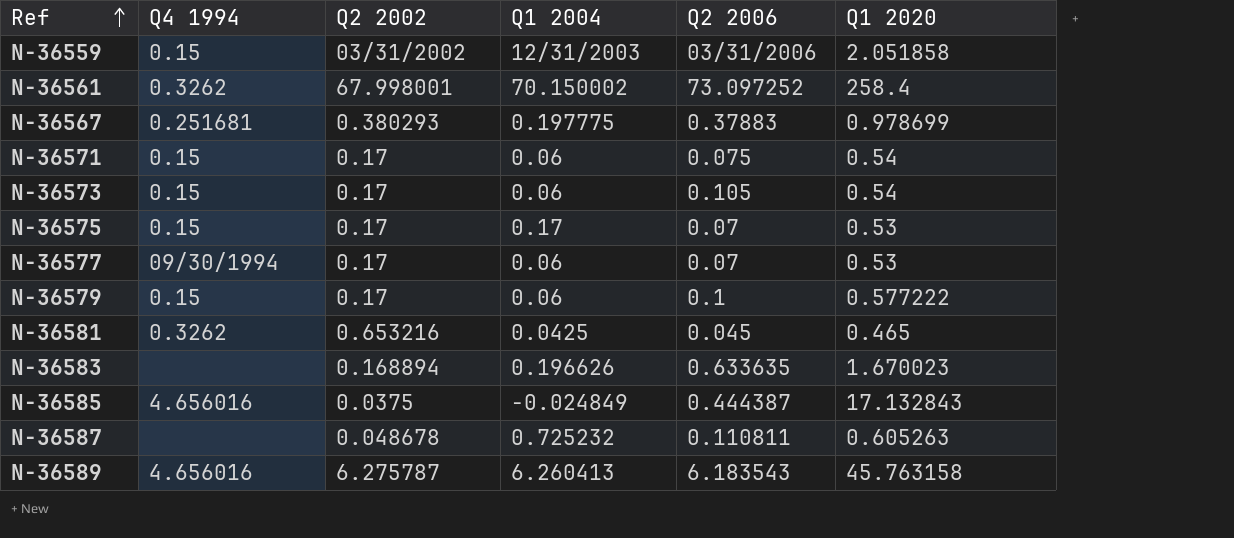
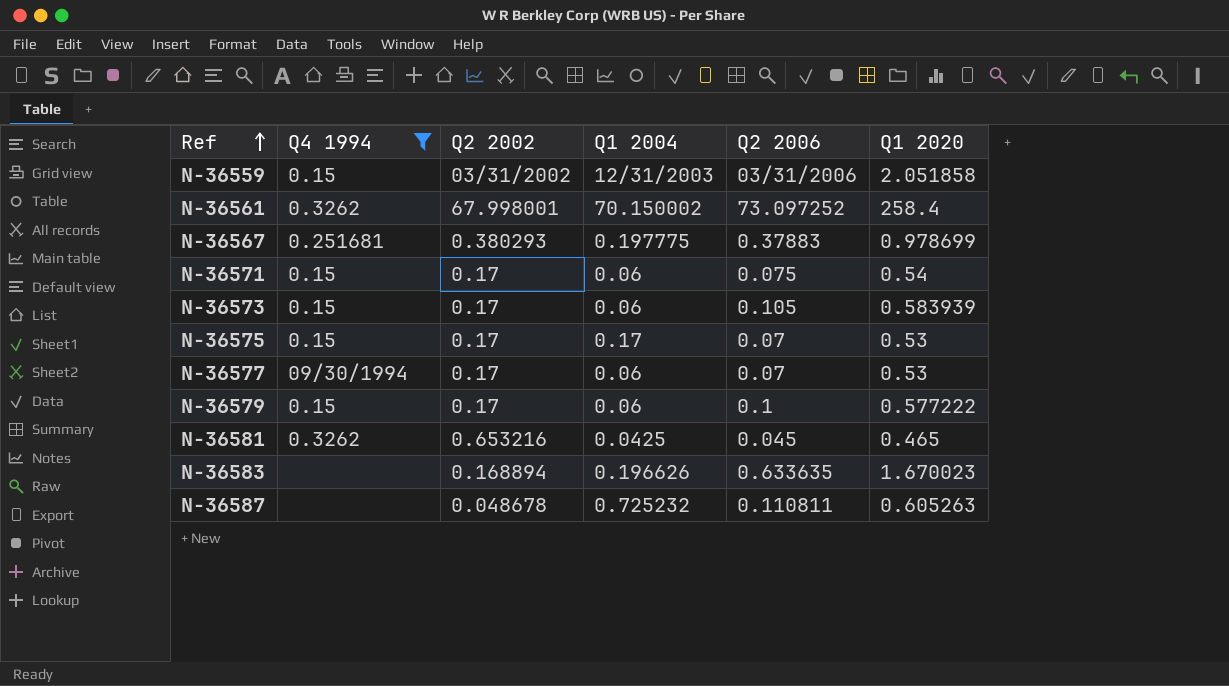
filter: none -> Q4 1994 != 4.656016
N-36573 | Q1 2020: 0.54 -> 0.583939

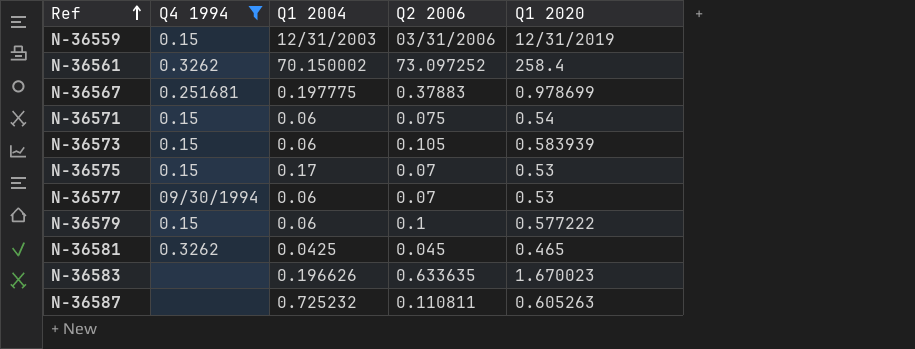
column Q2 2002 | position: 3 -> none
N-36559 | Q1 2020: 2.051858 -> 12/31/2019

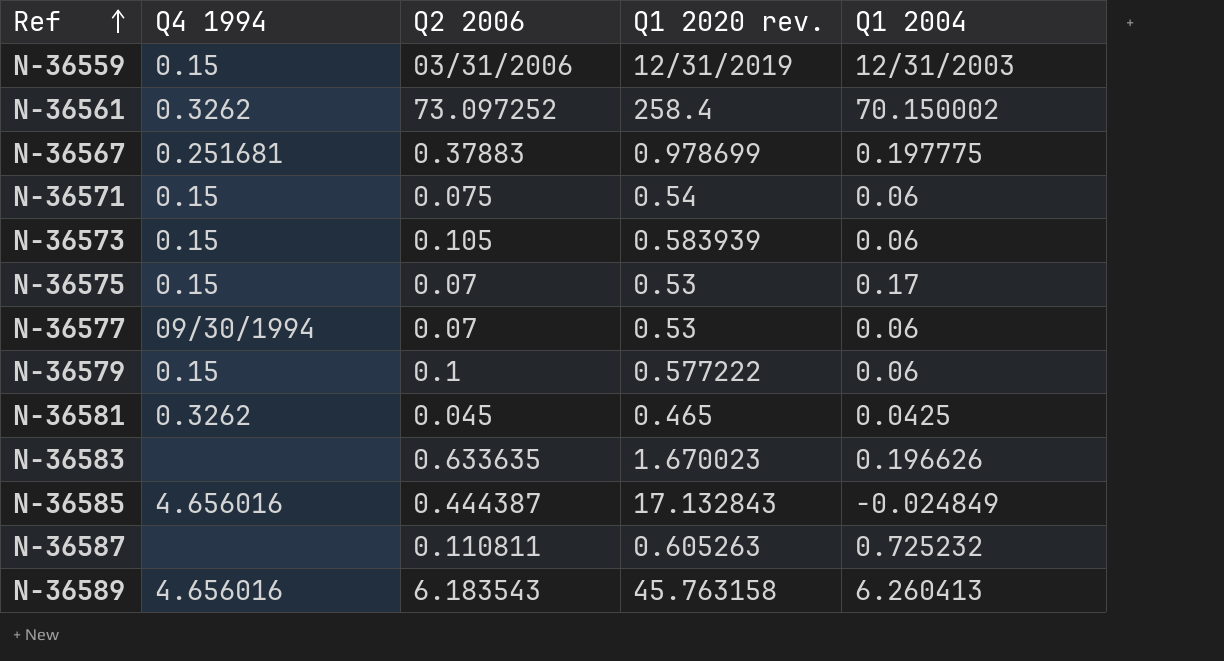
filter: Q4 1994 != 4.656016 -> none
column name: Q1 2020 -> Q1 2020 rev.
column Q1 2004 | position: 3 -> 5

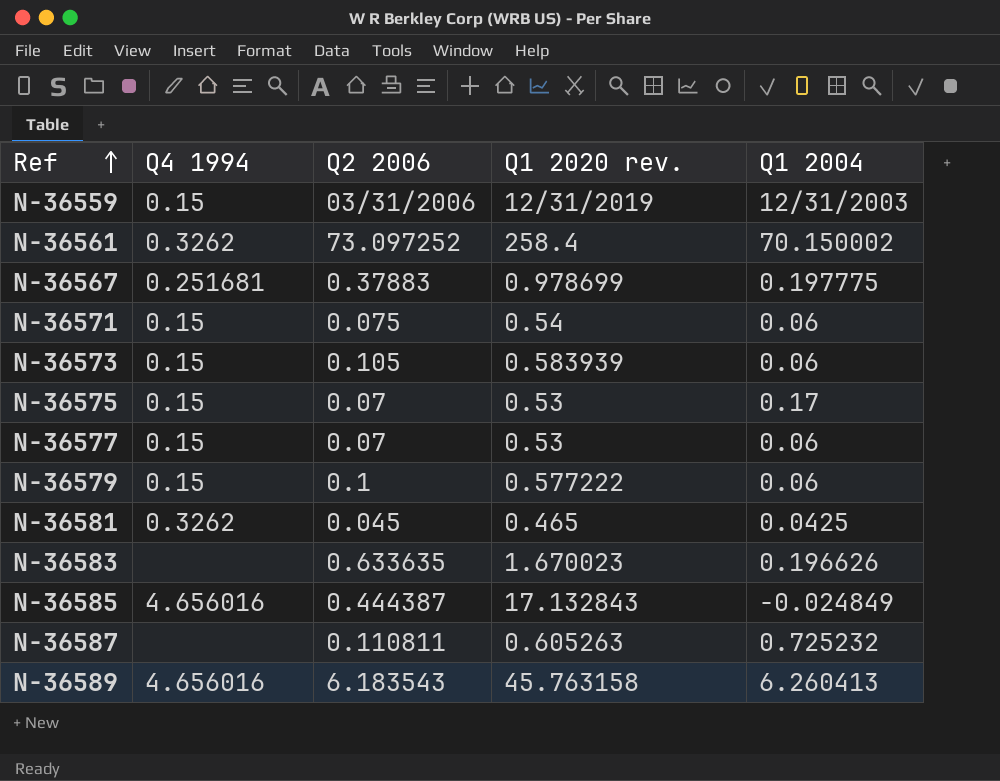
N-36577 | Q4 1994: 09/30/1994 -> 0.15

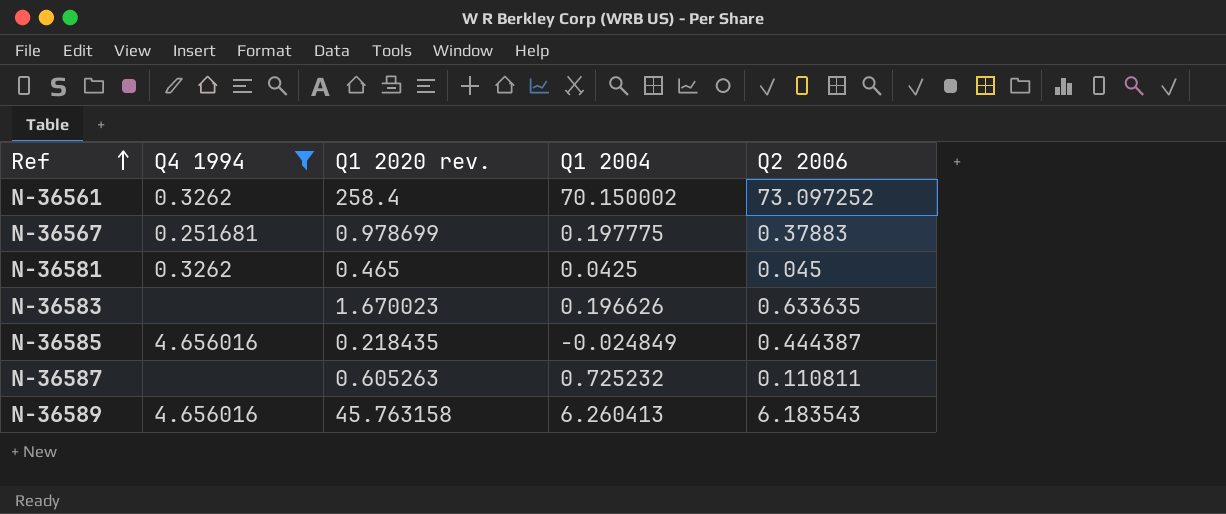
filter: none -> Q4 1994 != 0.15
column Q2 2006 | position: 3 -> 5
N-36585 | Q1 2020 rev.: 17.132843 -> 0.218435

